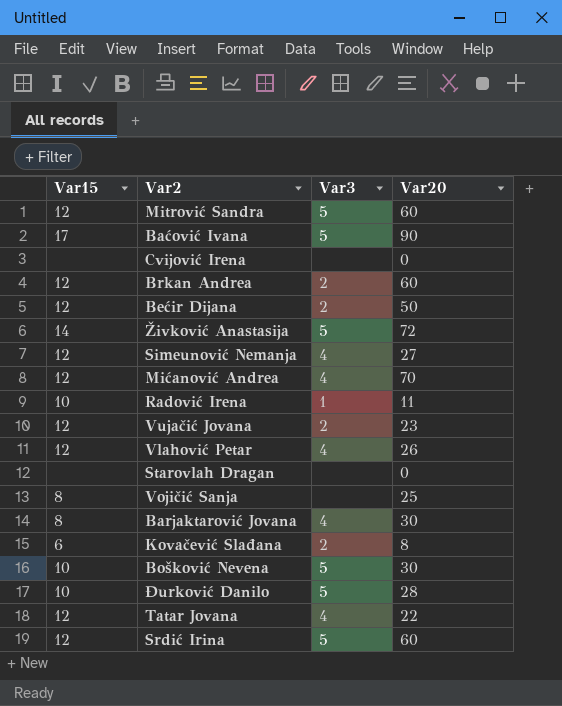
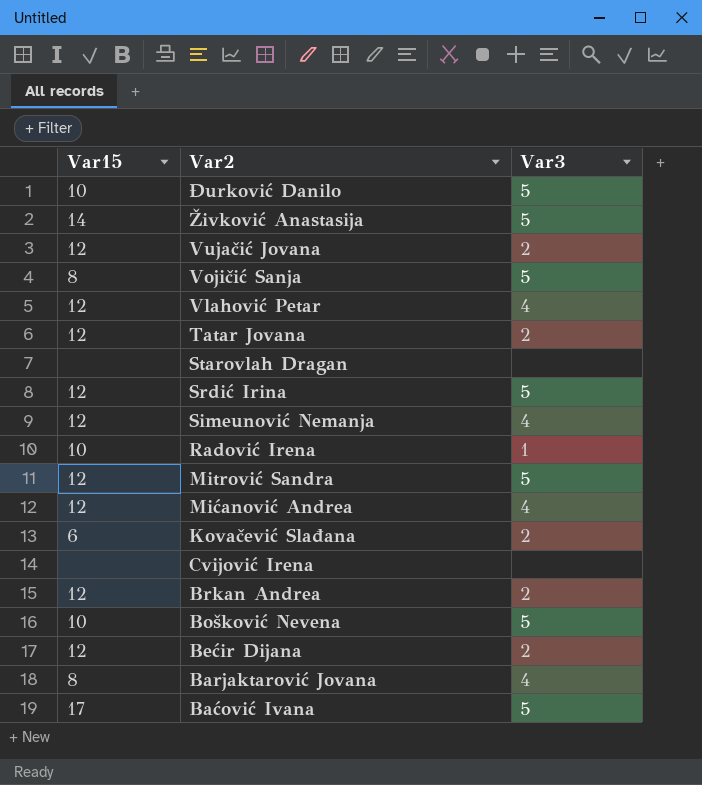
row order: none -> Var2 descending
column Var20 | position: 4 -> none
Vojičić Sanja | Var3: none -> 5
Tatar Jovana | Var3: 4 -> 2

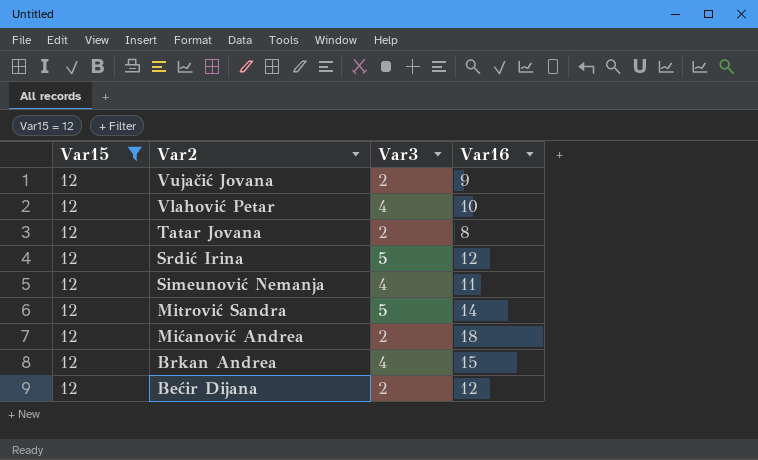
filter: none -> Var15 = 12
column Var16 | position: none -> 4
Mićanović Andrea | Var3: 4 -> 2
Brkan Andrea | Var3: 2 -> 4

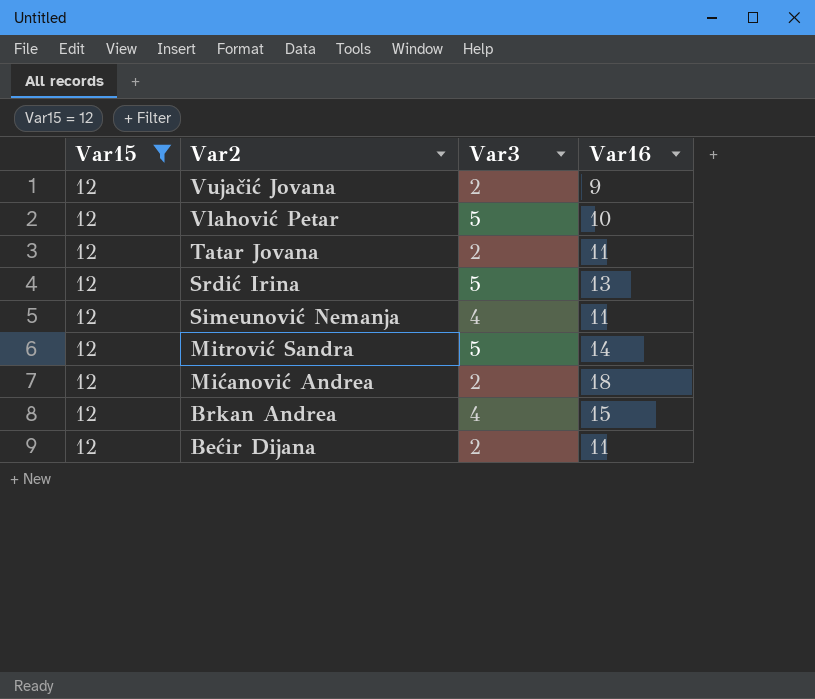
Vlahović Petar | Var3: 4 -> 5
Tatar Jovana | Var16: 8 -> 11
Srdić Irina | Var16: 12 -> 13
Bećir Dijana | Var16: 12 -> 11

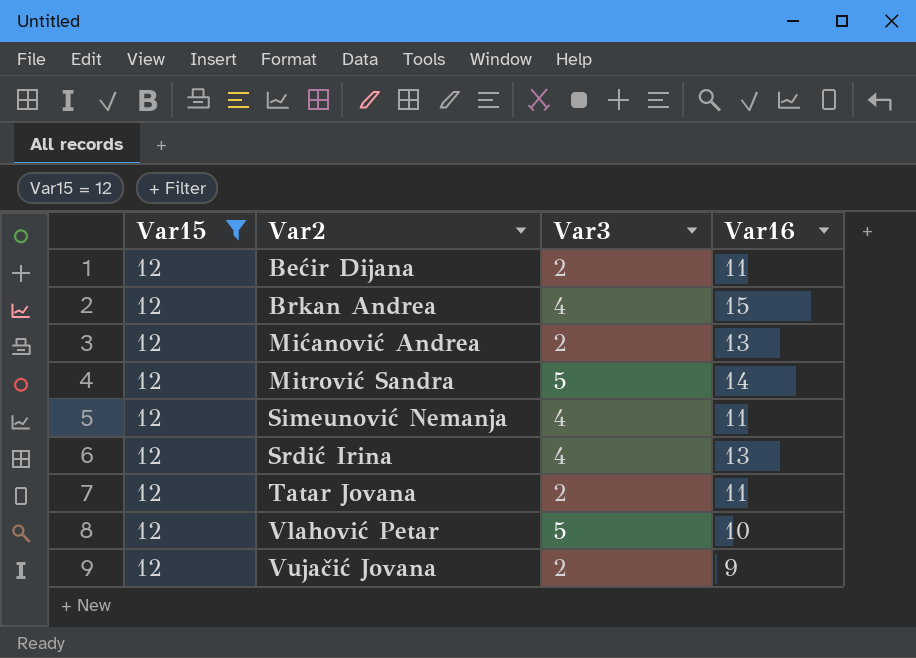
row order: Var2 descending -> Var2 ascending
Mićanović Andrea | Var16: 18 -> 13
Srdić Irina | Var3: 5 -> 4

